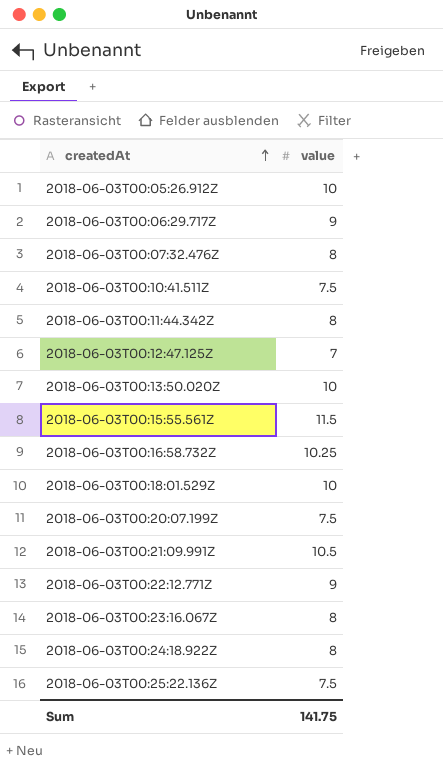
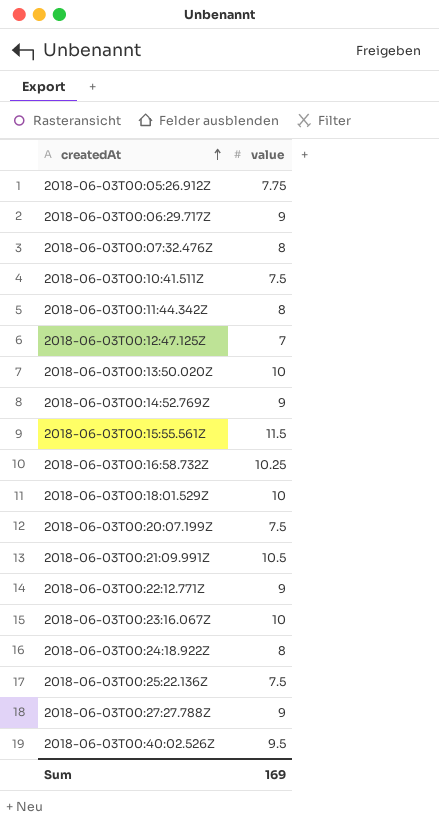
2018-06-03T00:05:26.912Z | value: 10 -> 7.75
row 2018-06-03T00:14:52.769Z: none -> 9
2018-06-03T00:23:16.067Z | value: 8 -> 10
row 2018-06-03T00:27:27.788Z: none -> 9
row 2018-06-03T00:40:02.526Z: none -> 9.5
Sum | value: 141.75 -> 169

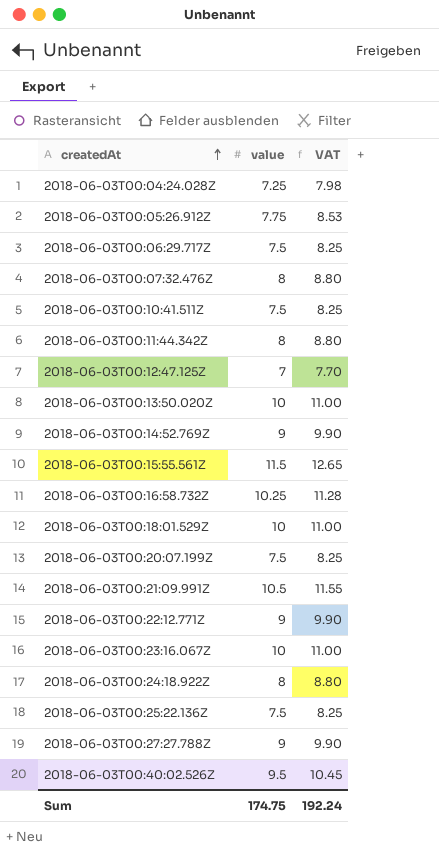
column VAT | formula: none -> [value] * 1.1
row 2018-06-03T00:04:24.028Z: none -> 7.25 | 7.98
2018-06-03T00:06:29.717Z | value: 9 -> 7.5
Sum | value: 169 -> 174.75

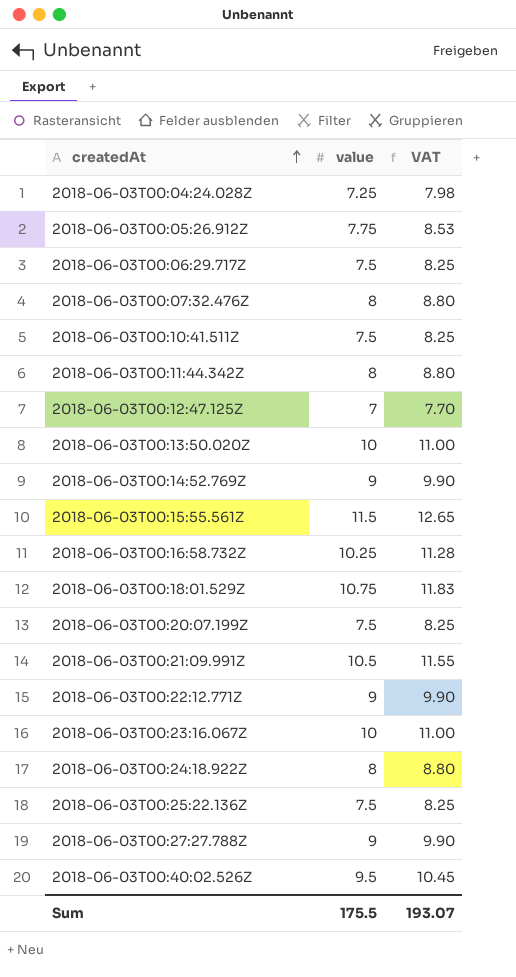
2018-06-03T00:18:01.529Z | value: 10 -> 10.75
2018-06-03T00:18:01.529Z | VAT: 11.00 -> 11.83
Sum | value: 174.75 -> 175.5
Sum | VAT: 192.24 -> 193.07

